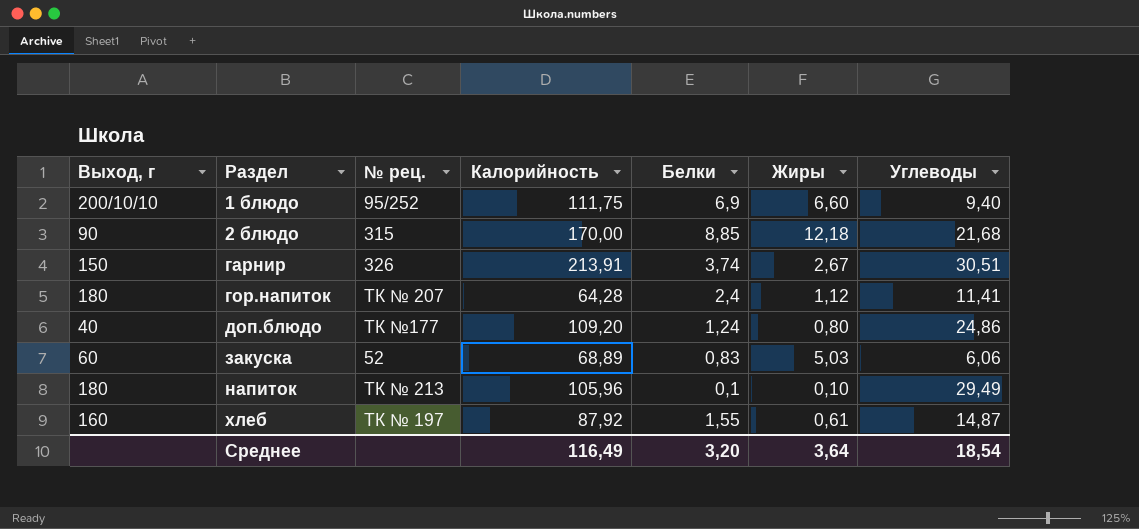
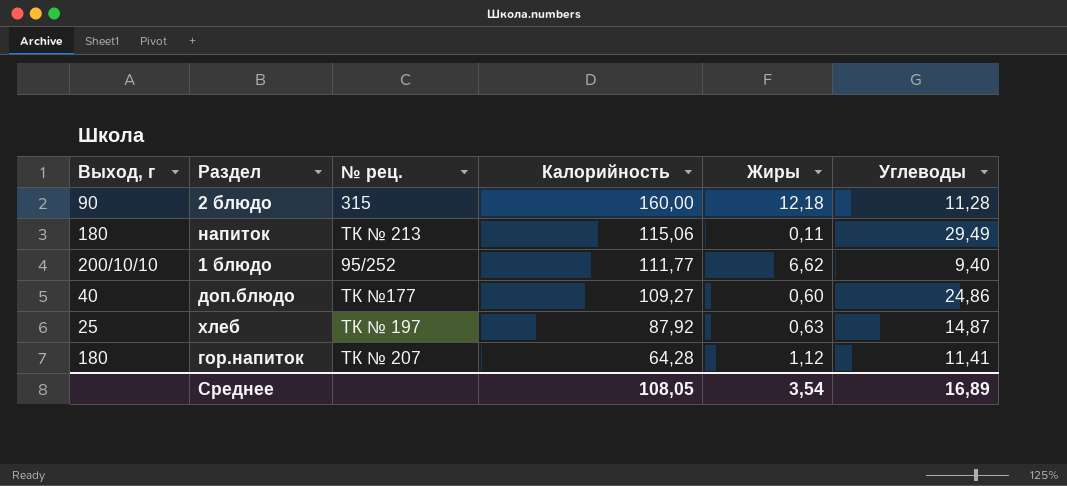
row order: Раздел ascending -> Калорийность descending
column Белки | position: 5 -> none
row гарнир: 150 | 326 | 213,91 | 3,74 | 2,67 | 30,51 -> none
row закуска: 60 | 52 | 68,89 | 0,83 | 5,03 | 6,06 -> none
2 блюдо | Калорийность: 170,00 -> 160,00
2 блюдо | Углеводы: 21,68 -> 11,28
напиток | Калорийность: 105,96 -> 115,06
напиток | Жиры: 0,10 -> 0,11
1 блюдо | Калорийность: 111,75 -> 111,77
1 блюдо | Жиры: 6,60 -> 6,62
доп.блюдо | Калорийность: 109,20 -> 109,27
доп.блюдо | Жиры: 0,80 -> 0,60
хлеб | Выход, г: 160 -> 25
хлеб | Жиры: 0,61 -> 0,63
Среднее | Калорийность: 116,49 -> 108,05
Среднее | Жиры: 3,64 -> 3,54
Среднее | Углеводы: 18,54 -> 16,89

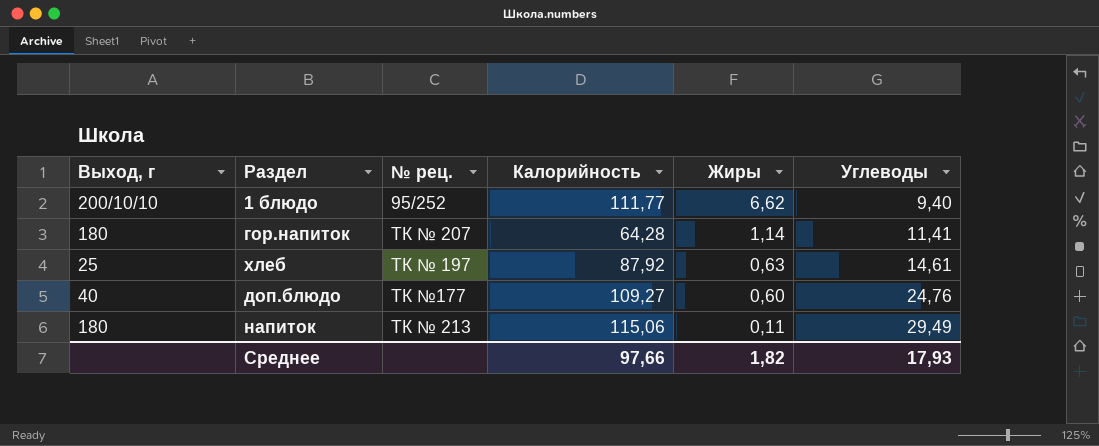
row order: Калорийность descending -> Жиры descending
row 2 блюдо: 90 | 315 | 160,00 | 12,18 | 11,28 -> none
гор.напиток | Жиры: 1,12 -> 1,14
хлеб | Углеводы: 14,87 -> 14,61
доп.блюдо | Углеводы: 24,86 -> 24,76
Среднее | Калорийность: 108,05 -> 97,66
Среднее | Жиры: 3,54 -> 1,82
Среднее | Углеводы: 16,89 -> 17,93

